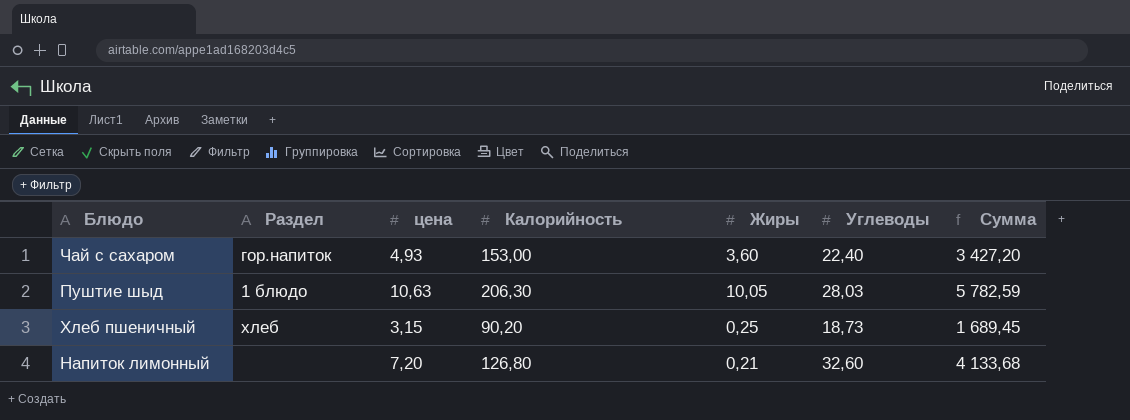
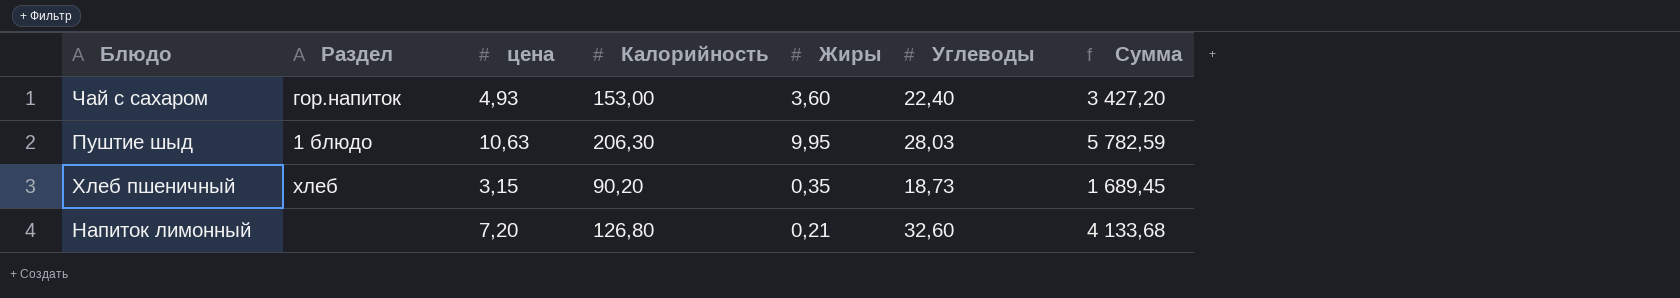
Пуштие шыд | Жиры: 10,05 -> 9,95
Хлеб пшеничный | Жиры: 0,25 -> 0,35

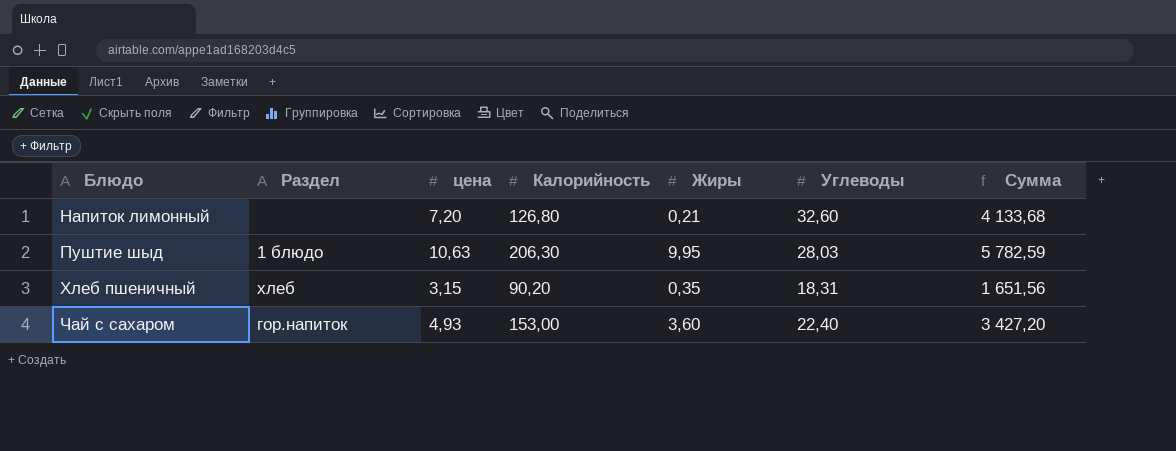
row order: none -> Блюдо ascending
Хлеб пшеничный | Углеводы: 18,73 -> 18,31
Хлеб пшеничный | Сумма: 1 689,45 -> 1 651,56

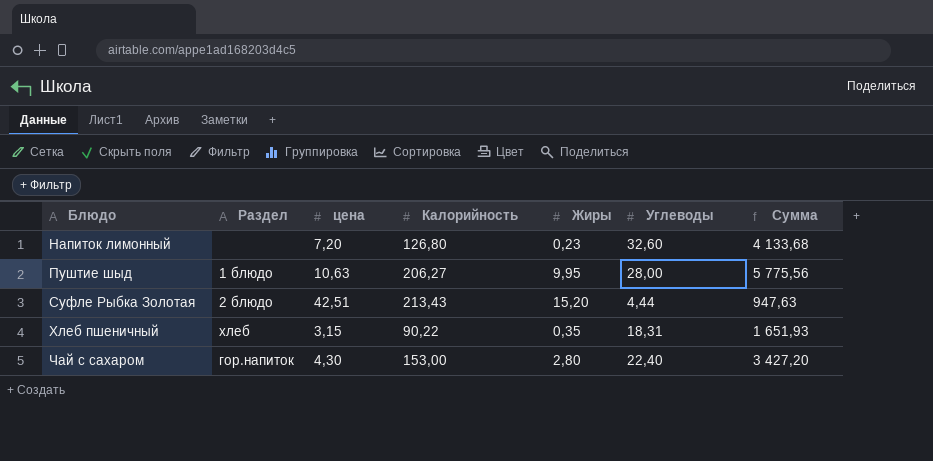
Напиток лимонный | Жиры: 0,21 -> 0,23
Пуштие шыд | Калорийность: 206,30 -> 206,27
Пуштие шыд | Углеводы: 28,03 -> 28,00
Пуштие шыд | Сумма: 5 782,59 -> 5 775,56
row Суфле Рыбка Золотая: none -> 2 блюдо | 42,51 | 213,43 | 15,20 | 4,44 | 947,63
Хлеб пшеничный | Калорийность: 90,20 -> 90,22
Хлеб пшеничный | Сумма: 1 651,56 -> 1 651,93
Чай с сахаром | цена: 4,93 -> 4,30
Чай с сахаром | Жиры: 3,60 -> 2,80

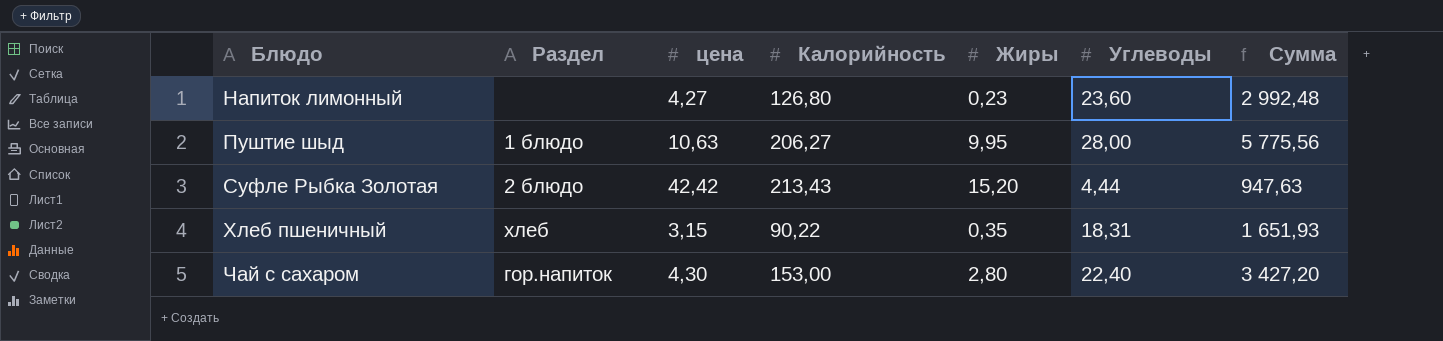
Напиток лимонный | цена: 7,20 -> 4,27
Напиток лимонный | Углеводы: 32,60 -> 23,60
Напиток лимонный | Сумма: 4 133,68 -> 2 992,48
Суфле Рыбка Золотая | цена: 42,51 -> 42,42

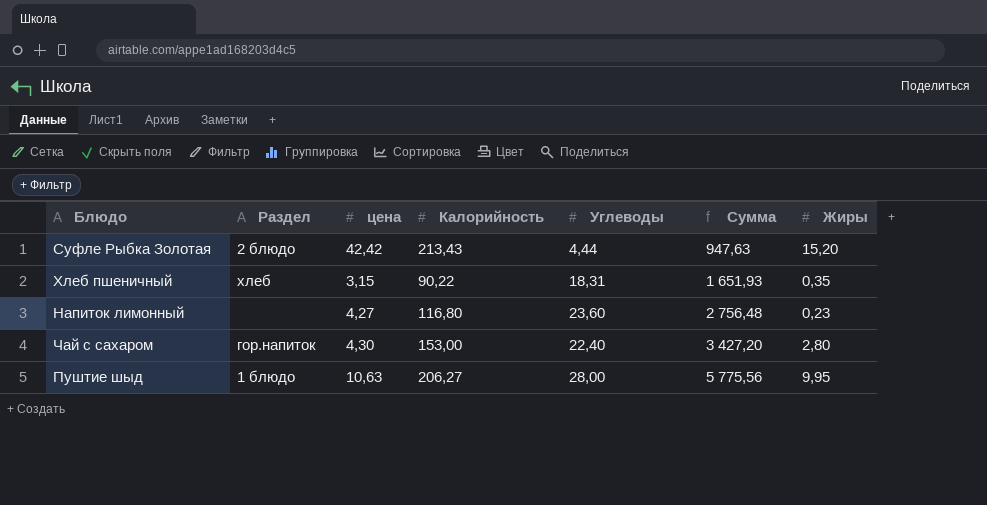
row order: Блюдо ascending -> Сумма ascending
column Жиры | position: 5 -> 7
Напиток лимонный | Калорийность: 126,80 -> 116,80
Напиток лимонный | Сумма: 2 992,48 -> 2 756,48

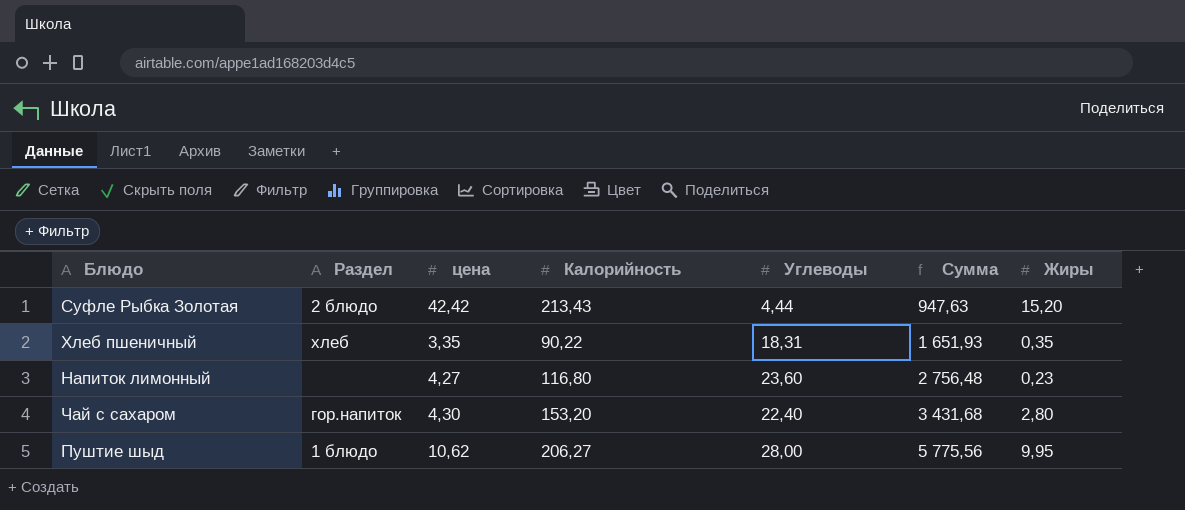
Хлеб пшеничный | цена: 3,15 -> 3,35
Чай с сахаром | Калорийность: 153,00 -> 153,20
Чай с сахаром | Сумма: 3 427,20 -> 3 431,68
Пуштие шыд | цена: 10,63 -> 10,62

